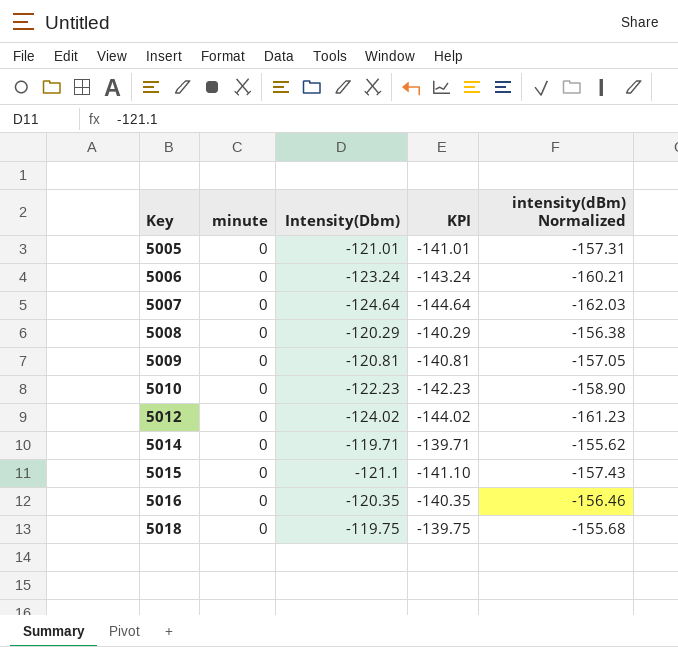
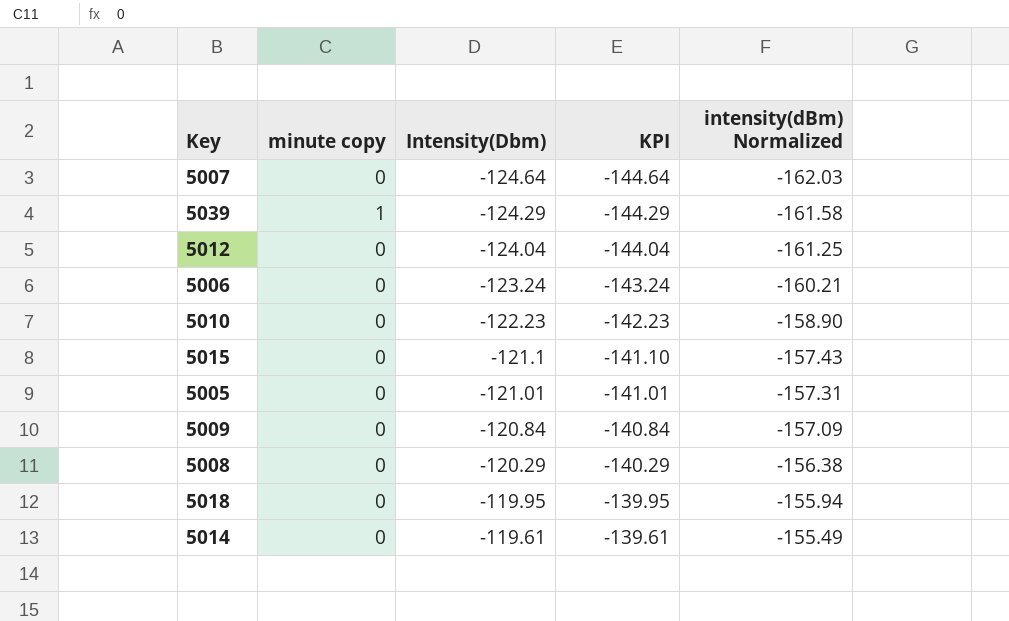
row order: Key ascending -> Intensity(Dbm) ascending
column name: minute -> minute copy
row 5016: 0 | -120.35 | -140.35 | -156.46 -> none
row 5039: none -> 1 | -124.29 | -144.29 | -161.58
5012 | Intensity(Dbm): -124.02 -> -124.04
5012 | KPI: -144.02 -> -144.04
5012 | intensity(dBm) Normalized: -161.23 -> -161.25
5009 | Intensity(Dbm): -120.81 -> -120.84
5009 | KPI: -140.81 -> -140.84
5009 | intensity(dBm) Normalized: -157.05 -> -157.09
5018 | Intensity(Dbm): -119.75 -> -119.95
5018 | KPI: -139.75 -> -139.95
5018 | intensity(dBm) Normalized: -155.68 -> -155.94
5014 | Intensity(Dbm): -119.71 -> -119.61
5014 | KPI: -139.71 -> -139.61
5014 | intensity(dBm) Normalized: -155.62 -> -155.49

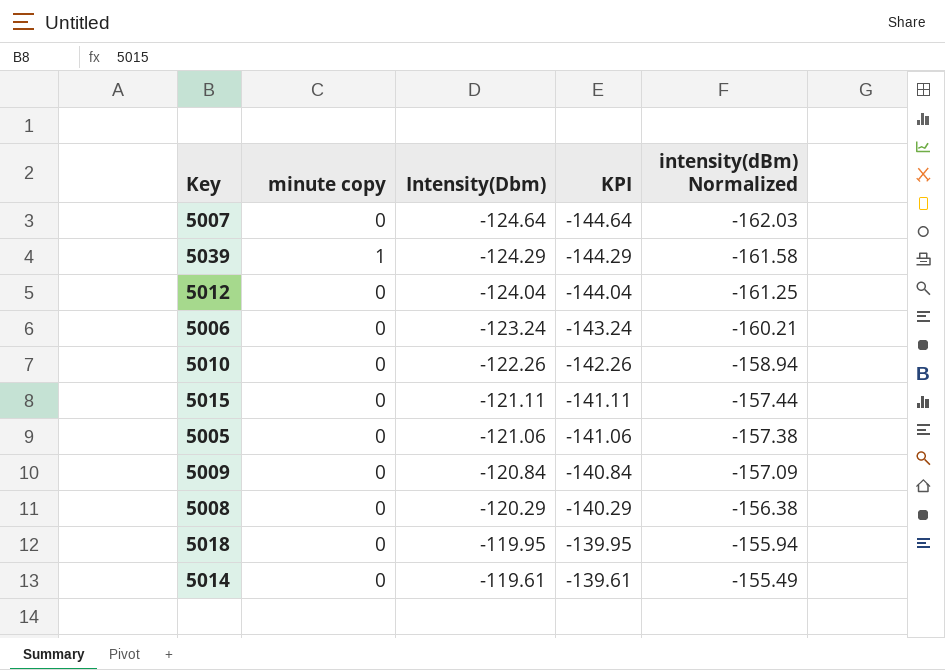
5010 | Intensity(Dbm): -122.23 -> -122.26
5010 | KPI: -142.23 -> -142.26
5010 | intensity(dBm) Normalized: -158.90 -> -158.94
5015 | Intensity(Dbm): -121.1 -> -121.11
5015 | KPI: -141.10 -> -141.11
5015 | intensity(dBm) Normalized: -157.43 -> -157.44
5005 | Intensity(Dbm): -121.01 -> -121.06
5005 | KPI: -141.01 -> -141.06
5005 | intensity(dBm) Normalized: -157.31 -> -157.38

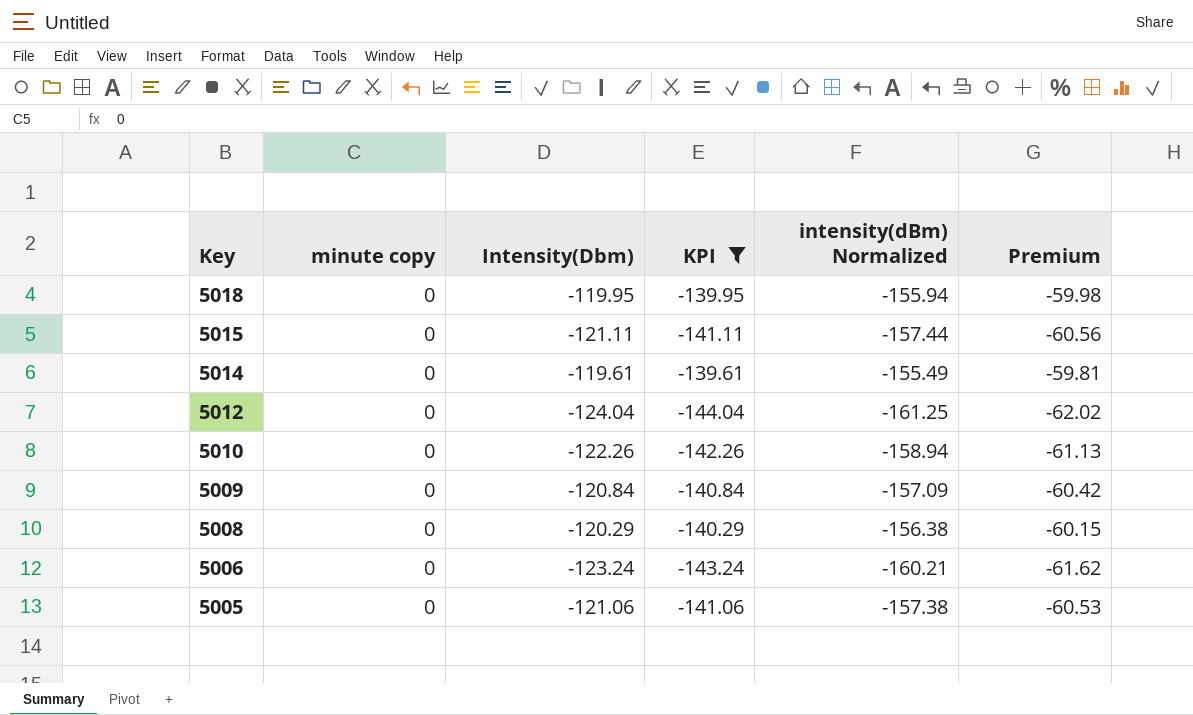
filter: none -> KPI >= -144.04
row order: Intensity(Dbm) ascending -> Key descending
column Premium | formula: none -> [Intensity(Dbm)] * 0.5

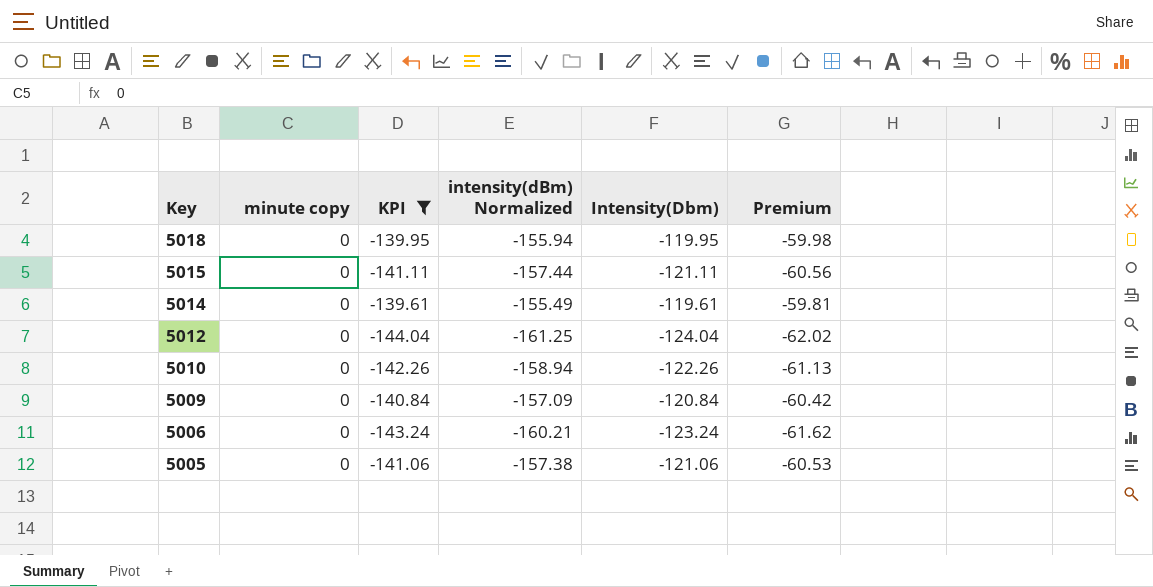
column Intensity(Dbm) | position: 3 -> 5
row 5008: 0 | -120.29 | -140.29 | -156.38 | -60.15 -> none

